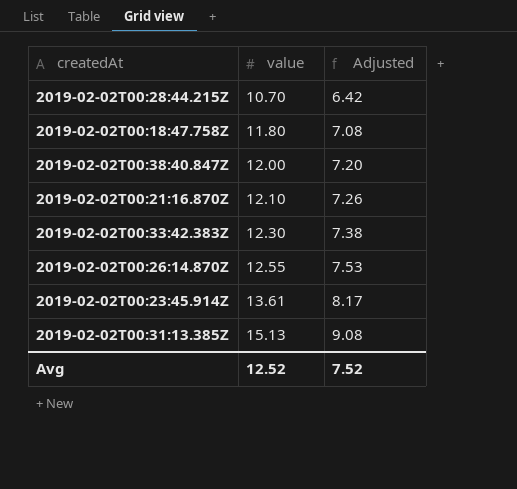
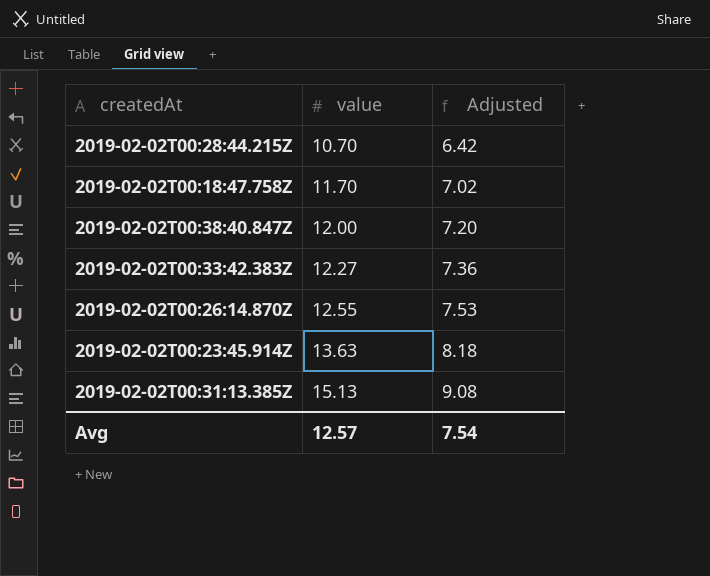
row 2019-02-02T00:21:16.870Z: 12.10 | 7.26 -> none
2019-02-02T00:18:47.758Z | value: 11.80 -> 11.70
2019-02-02T00:18:47.758Z | Adjusted: 7.08 -> 7.02
2019-02-02T00:33:42.383Z | value: 12.30 -> 12.27
2019-02-02T00:33:42.383Z | Adjusted: 7.38 -> 7.36
2019-02-02T00:23:45.914Z | value: 13.61 -> 13.63
2019-02-02T00:23:45.914Z | Adjusted: 8.17 -> 8.18
Avg | value: 12.52 -> 12.57
Avg | Adjusted: 7.52 -> 7.54

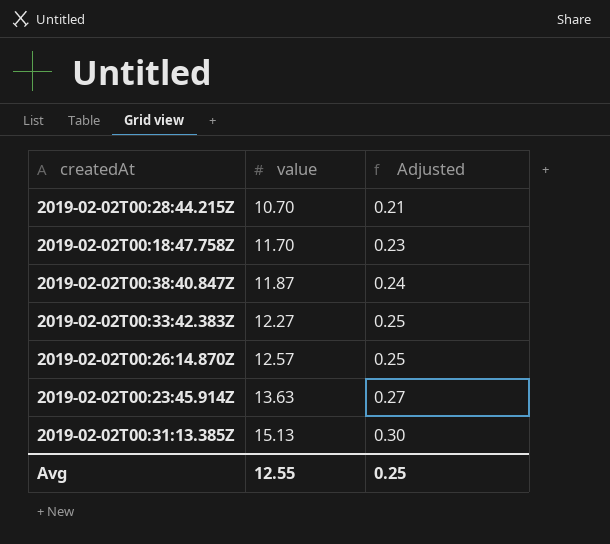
column Adjusted | formula: [value] * 0.6 -> [value] * 0.02
2019-02-02T00:38:40.847Z | value: 12.00 -> 11.87
2019-02-02T00:26:14.870Z | value: 12.55 -> 12.57
Avg | value: 12.57 -> 12.55
Avg | Adjusted: 7.54 -> 0.25

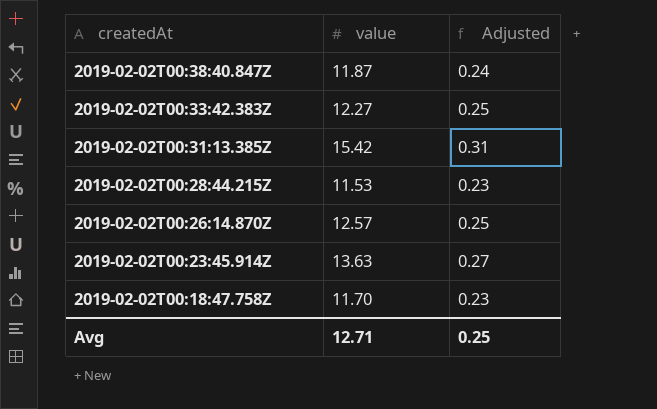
row order: value ascending -> createdAt descending
2019-02-02T00:31:13.385Z | value: 15.13 -> 15.42
2019-02-02T00:31:13.385Z | Adjusted: 0.30 -> 0.31
2019-02-02T00:28:44.215Z | value: 10.70 -> 11.53
2019-02-02T00:28:44.215Z | Adjusted: 0.21 -> 0.23
Avg | value: 12.55 -> 12.71

